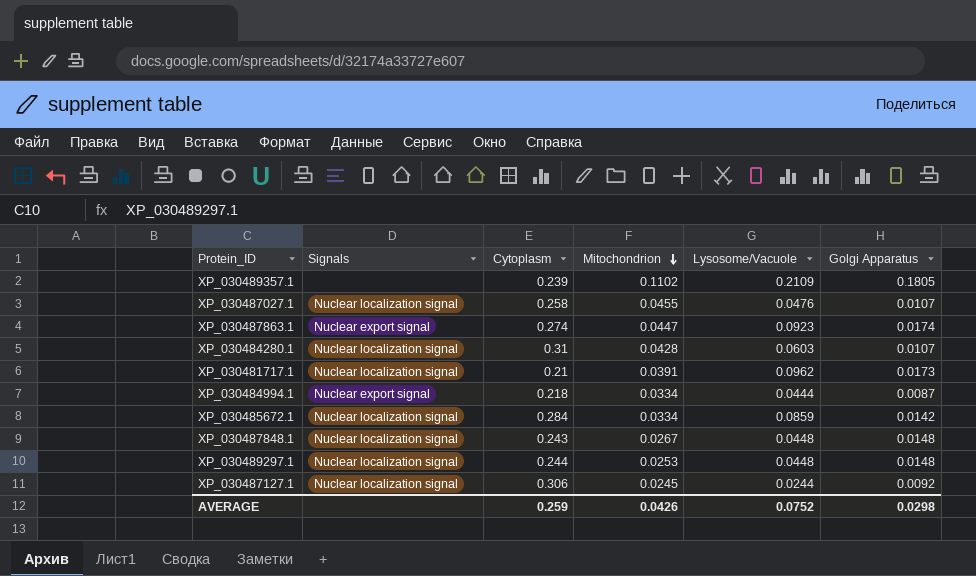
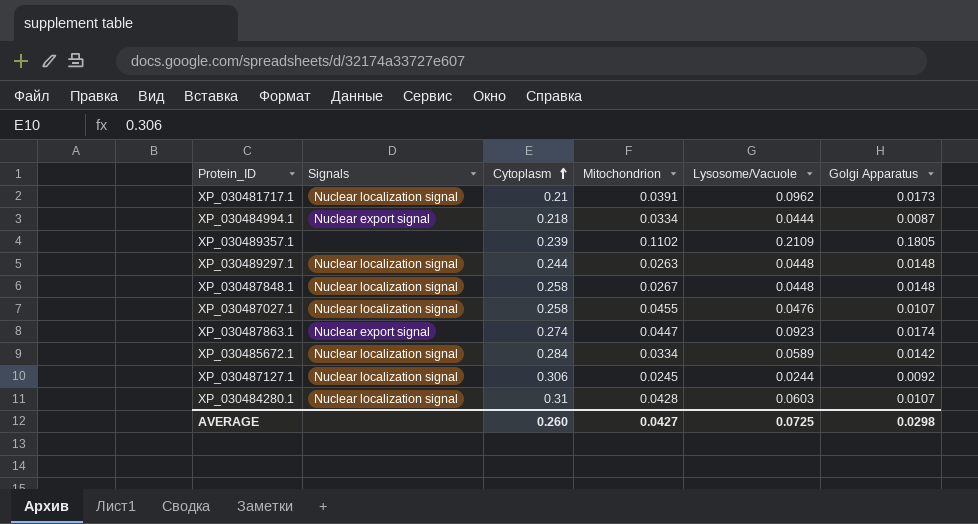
row order: Mitochondrion descending -> Cytoplasm ascending
XP_030489297.1 | Mitochondrion: 0.0253 -> 0.0263
XP_030487848.1 | Cytoplasm: 0.243 -> 0.258
XP_030485672.1 | Lysosome/Vacuole: 0.0859 -> 0.0589
AVERAGE | Cytoplasm: 0.259 -> 0.260
AVERAGE | Mitochondrion: 0.0426 -> 0.0427
AVERAGE | Lysosome/Vacuole: 0.0752 -> 0.0725

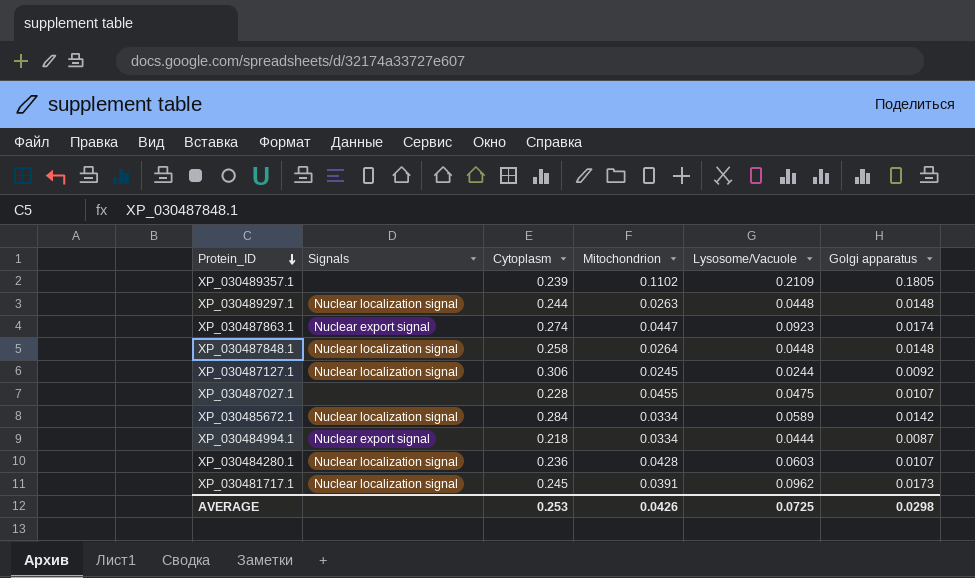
row order: Cytoplasm ascending -> Protein_ID descending
column name: Golgi Apparatus -> Golgi apparatus
XP_030487848.1 | Mitochondrion: 0.0267 -> 0.0264
XP_030487027.1 | Signals: Nuclear localization signal -> none
XP_030487027.1 | Cytoplasm: 0.258 -> 0.228
XP_030487027.1 | Lysosome/Vacuole: 0.0476 -> 0.0475
XP_030484280.1 | Cytoplasm: 0.31 -> 0.236
XP_030481717.1 | Cytoplasm: 0.21 -> 0.245
AVERAGE | Cytoplasm: 0.260 -> 0.253
AVERAGE | Mitochondrion: 0.0427 -> 0.0426

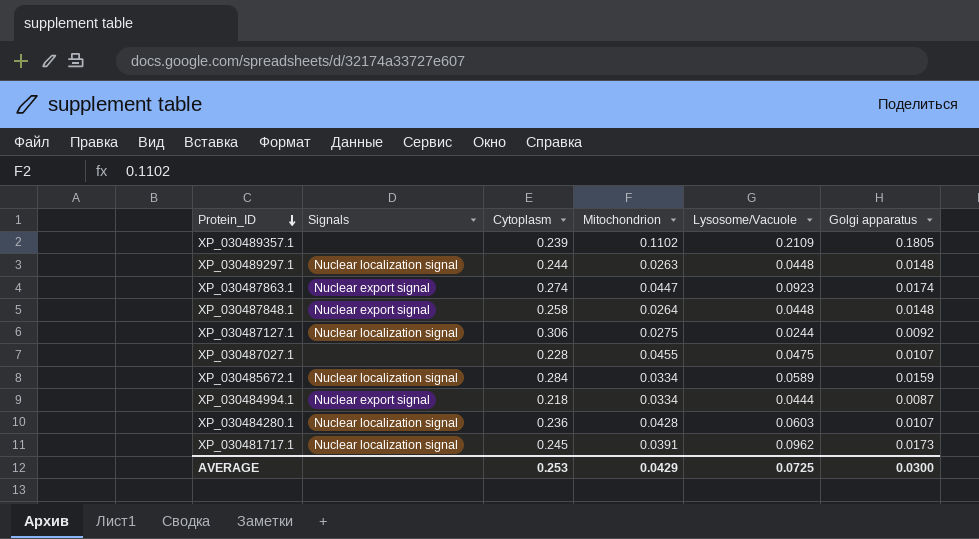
XP_030487848.1 | Signals: Nuclear localization signal -> Nuclear export signal
XP_030487127.1 | Mitochondrion: 0.0245 -> 0.0275
XP_030485672.1 | Golgi apparatus: 0.0142 -> 0.0159
AVERAGE | Mitochondrion: 0.0426 -> 0.0429
AVERAGE | Golgi apparatus: 0.0298 -> 0.0300

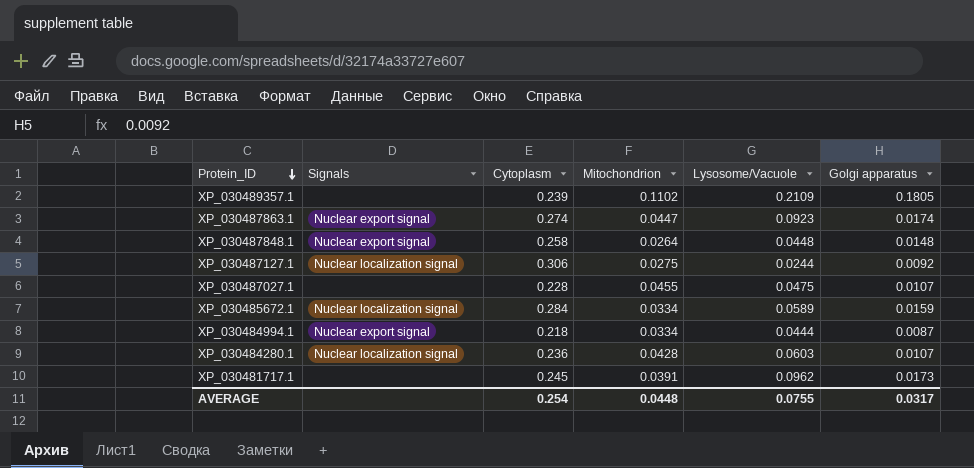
row XP_030489297.1: Nuclear localization signal | 0.244 | 0.0263 | 0.0448 | 0.0148 -> none
XP_030481717.1 | Signals: Nuclear localization signal -> none
AVERAGE | Cytoplasm: 0.253 -> 0.254
AVERAGE | Mitochondrion: 0.0429 -> 0.0448
AVERAGE | Lysosome/Vacuole: 0.0725 -> 0.0755
AVERAGE | Golgi apparatus: 0.0300 -> 0.0317

